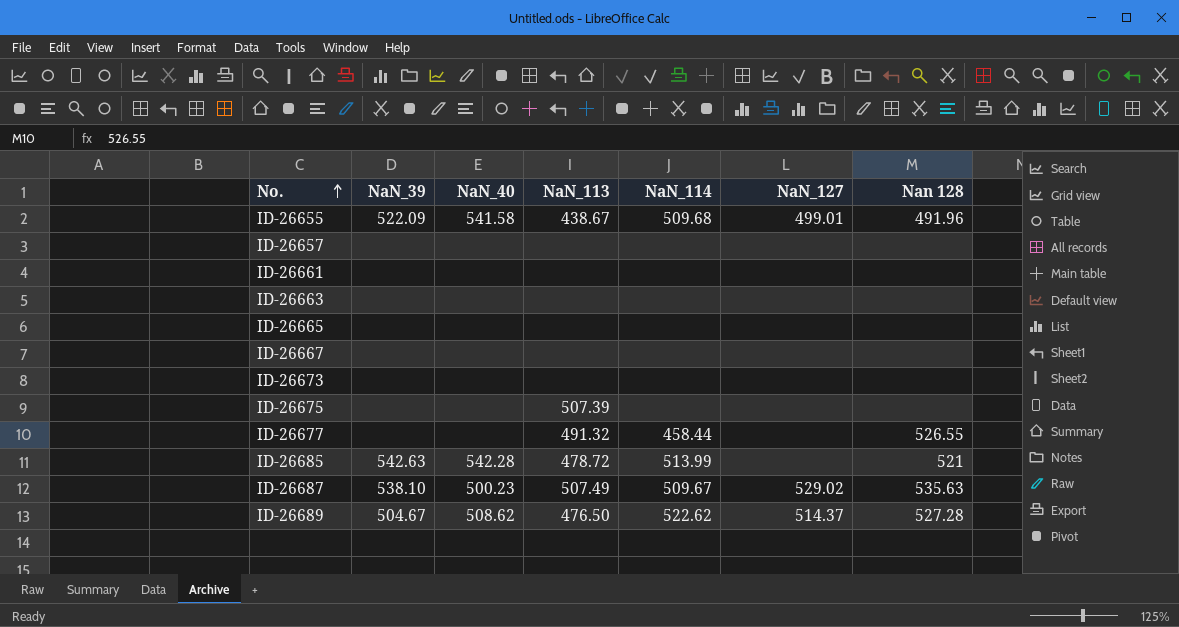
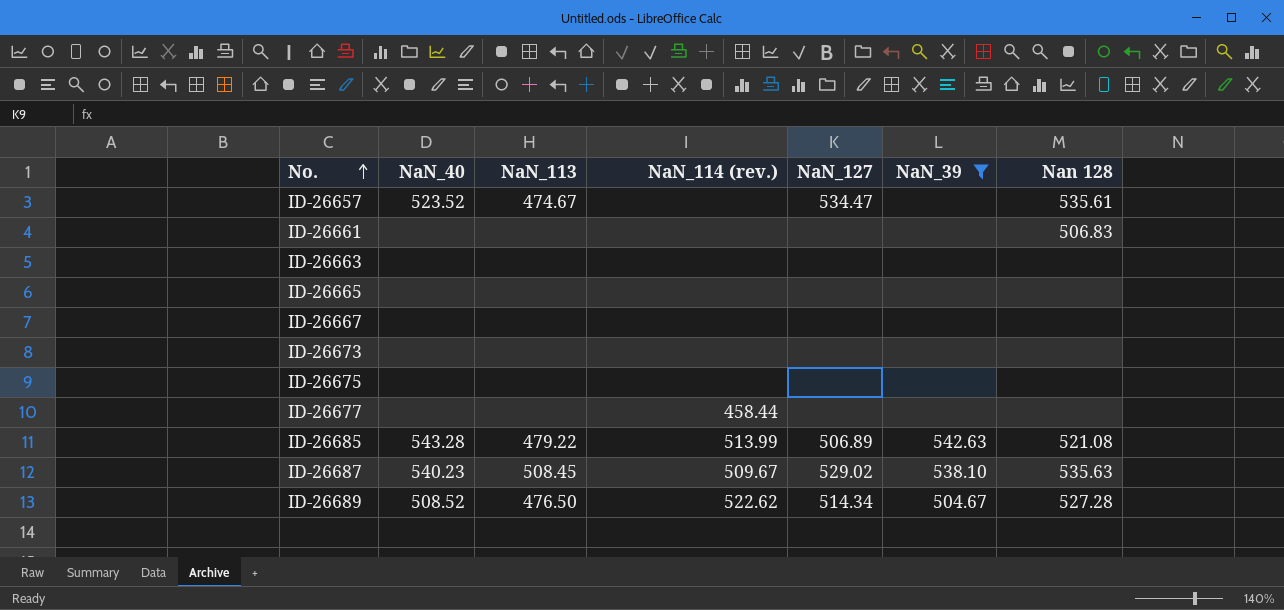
filter: none -> NaN_39 != 522.09
column name: NaN_114 -> NaN_114 (rev.)
column NaN_39 | position: 2 -> 6
ID-26657 | NaN_40: none -> 523.52
ID-26657 | NaN_113: none -> 474.67
ID-26657 | NaN_127: none -> 534.47
ID-26657 | Nan 128: none -> 535.61
ID-26661 | Nan 128: none -> 506.83
ID-26675 | NaN_113: 507.39 -> none
ID-26677 | NaN_113: 491.32 -> none
ID-26677 | Nan 128: 526.55 -> none
ID-26685 | NaN_40: 542.28 -> 543.28
ID-26685 | NaN_113: 478.72 -> 479.22
ID-26685 | NaN_127: none -> 506.89
ID-26685 | Nan 128: 521 -> 521.08
ID-26687 | NaN_40: 500.23 -> 540.23
ID-26687 | NaN_113: 507.49 -> 508.45
ID-26689 | NaN_40: 508.62 -> 508.52
ID-26689 | NaN_127: 514.37 -> 514.34

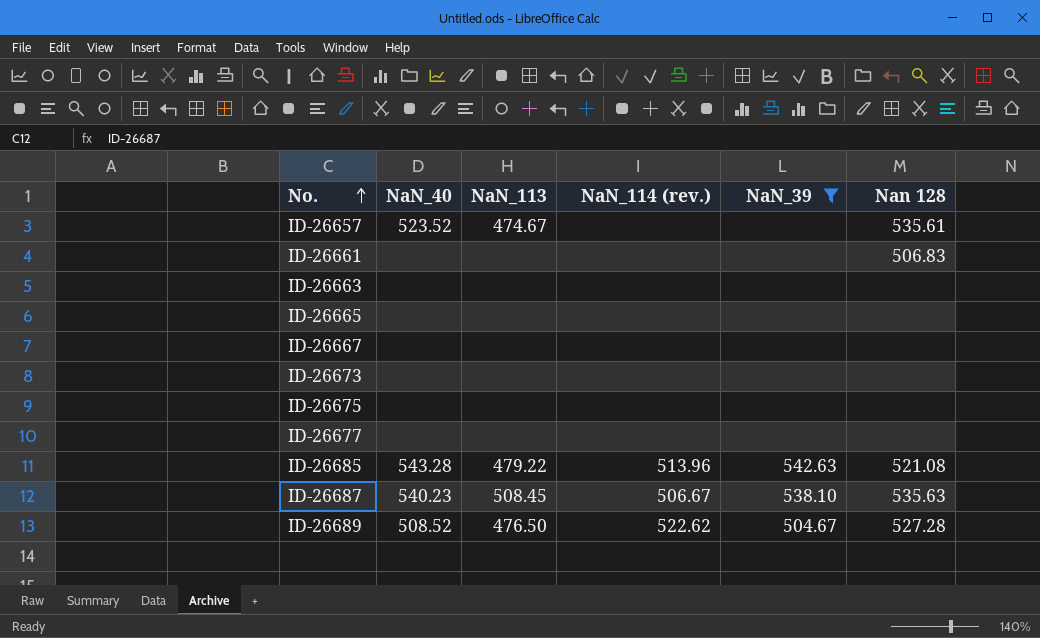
column NaN_127 | position: 5 -> none
ID-26677 | NaN_114 (rev.): 458.44 -> none
ID-26685 | NaN_114 (rev.): 513.99 -> 513.96
ID-26687 | NaN_114 (rev.): 509.67 -> 506.67

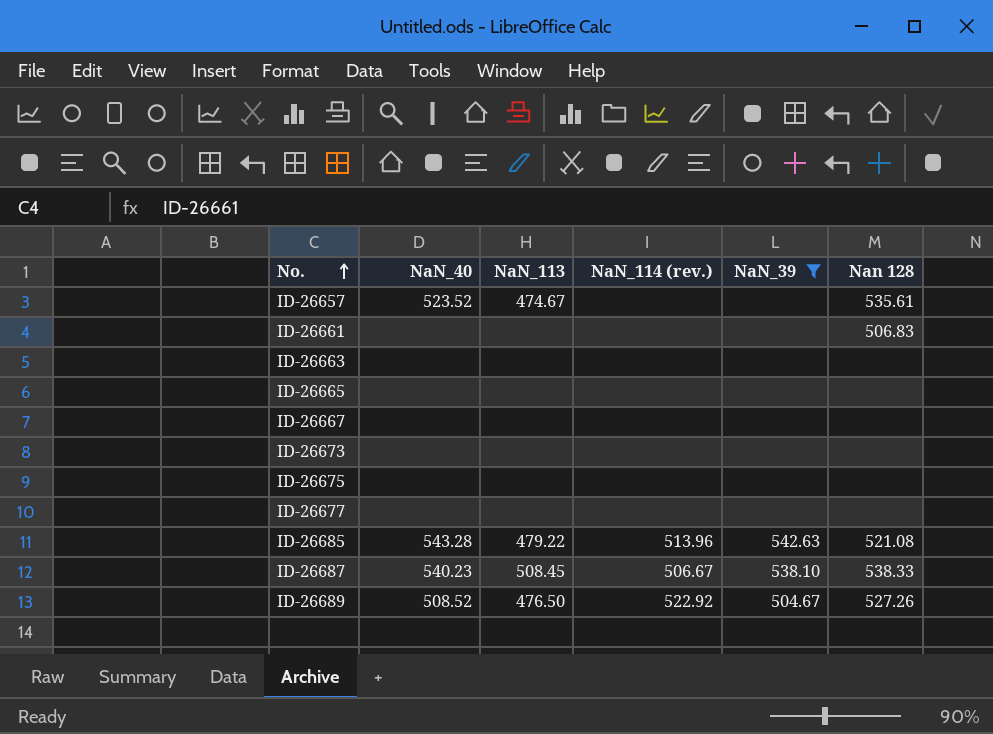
ID-26687 | Nan 128: 535.63 -> 538.33
ID-26689 | NaN_114 (rev.): 522.62 -> 522.92
ID-26689 | Nan 128: 527.28 -> 527.26

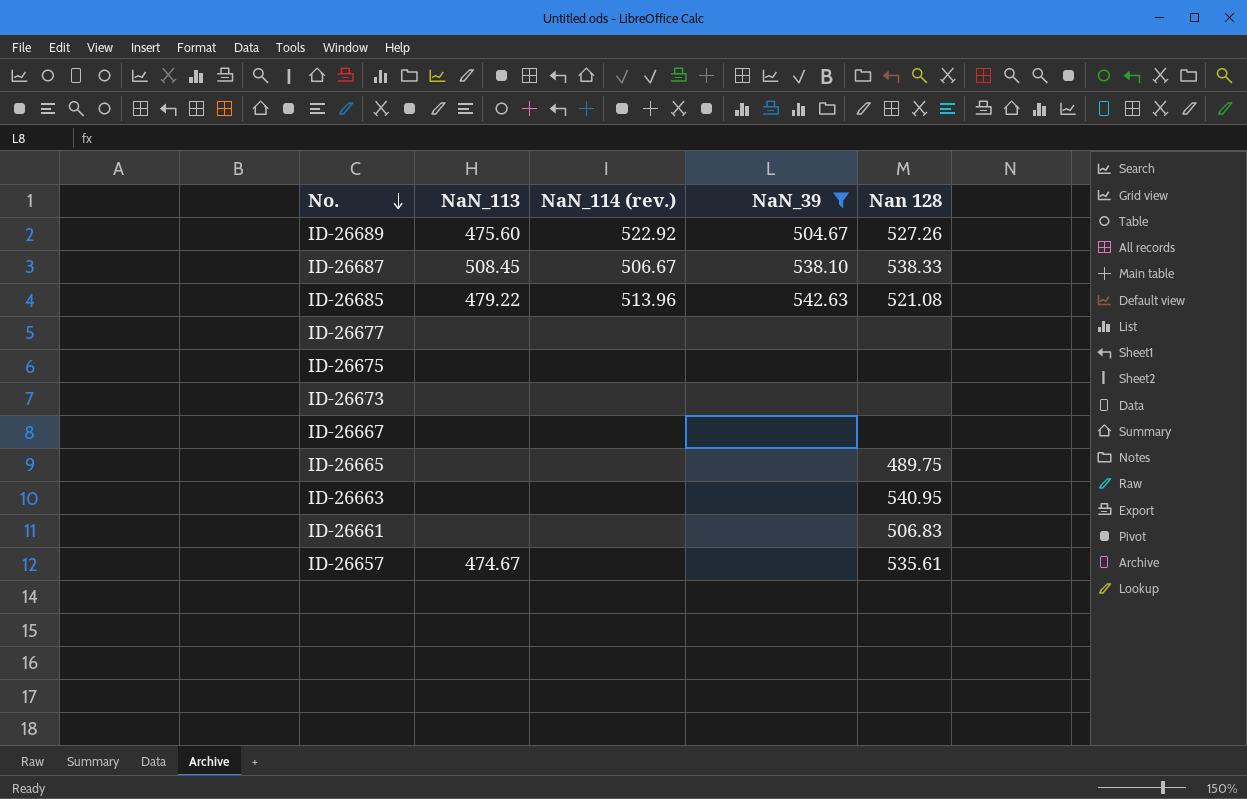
row order: No. ascending -> No. descending
column NaN_40 | position: 2 -> none
ID-26689 | NaN_113: 476.50 -> 475.60
ID-26665 | Nan 128: none -> 489.75
ID-26663 | Nan 128: none -> 540.95

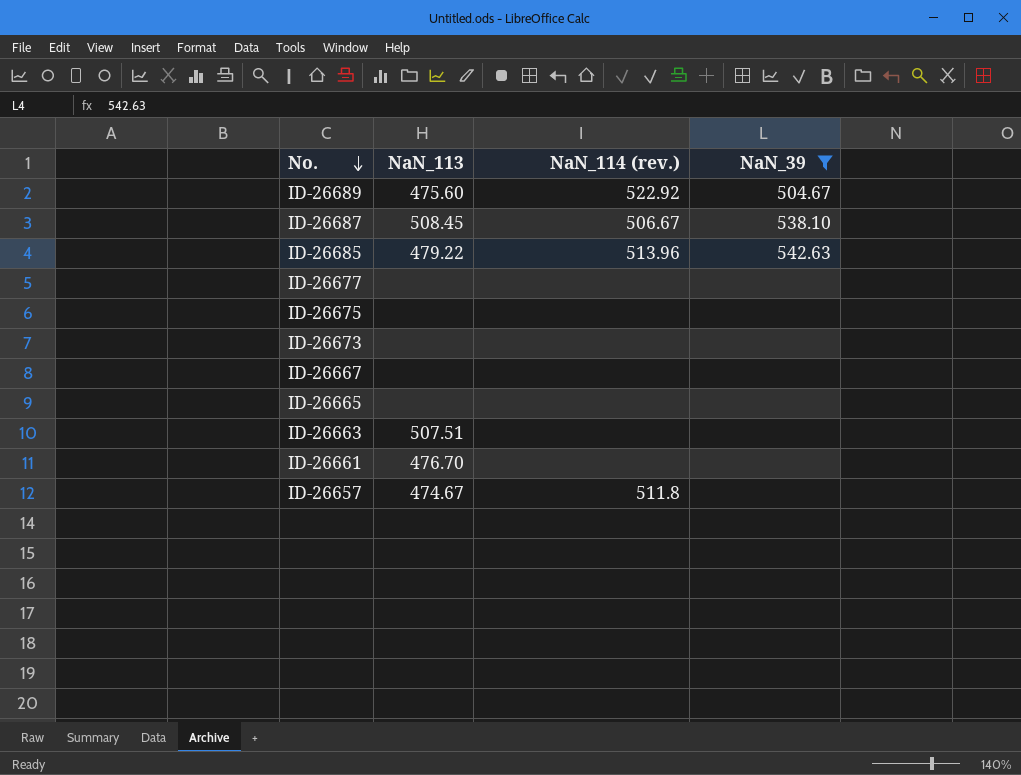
column Nan 128 | position: 5 -> none
ID-26663 | NaN_113: none -> 507.51
ID-26661 | NaN_113: none -> 476.70
ID-26657 | NaN_114 (rev.): none -> 511.8

